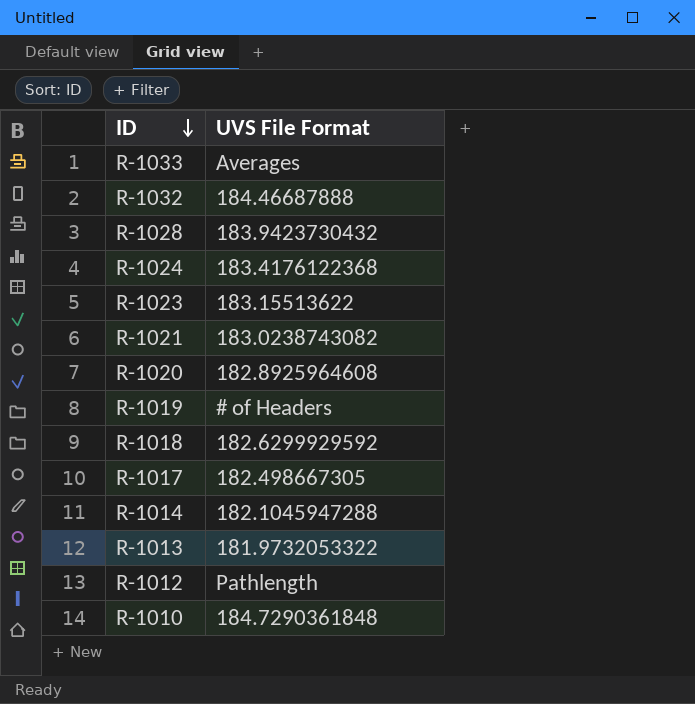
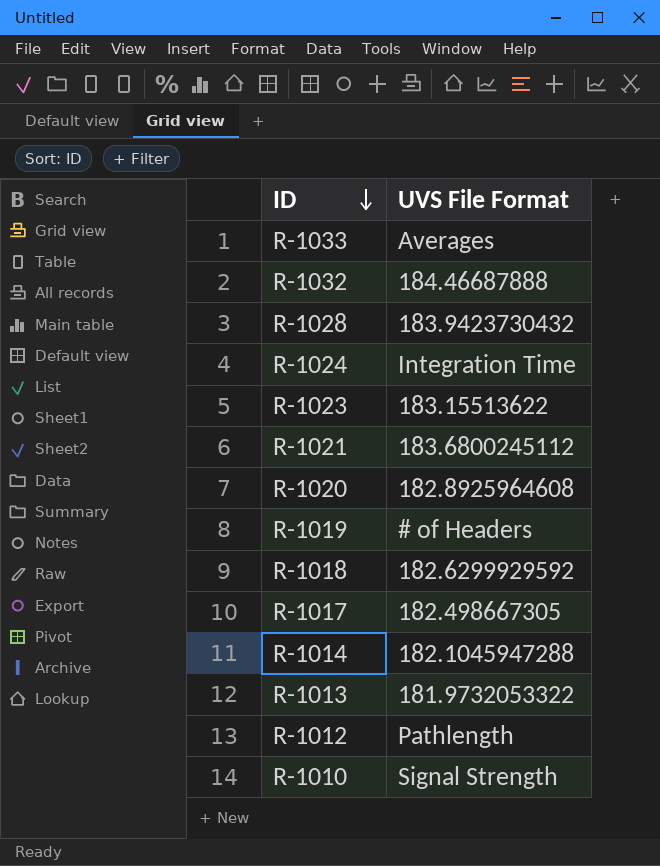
R-1024 | UVS File Format: 183.4176122368 -> Integration Time
R-1021 | UVS File Format: 183.0238743082 -> 183.6800245112
R-1010 | UVS File Format: 184.7290361848 -> Signal Strength

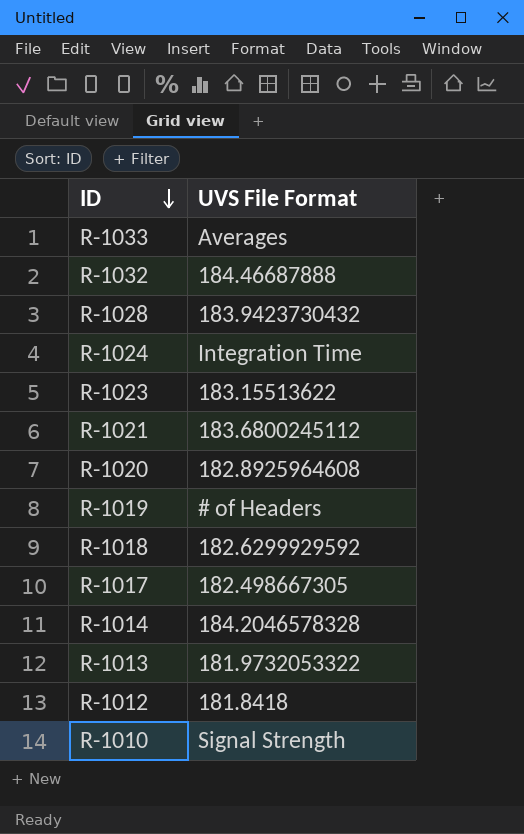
R-1014 | UVS File Format: 182.1045947288 -> 184.2046578328
R-1012 | UVS File Format: Pathlength -> 181.8418

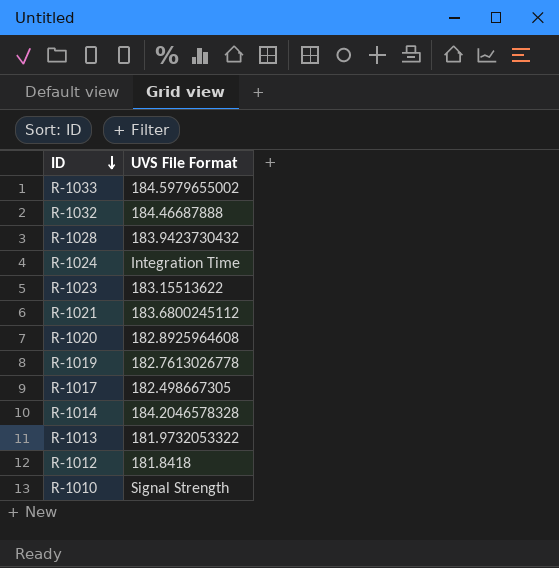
row R-1018: 182.6299929592 -> none
R-1033 | UVS File Format: Averages -> 184.5979655002
R-1019 | UVS File Format: # of Headers -> 182.7613026778

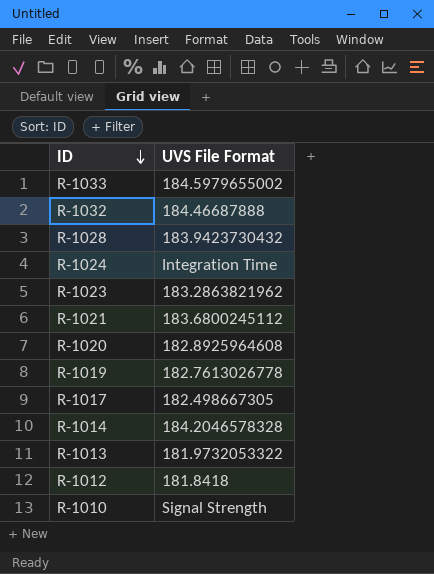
R-1023 | UVS File Format: 183.15513622 -> 183.2863821962

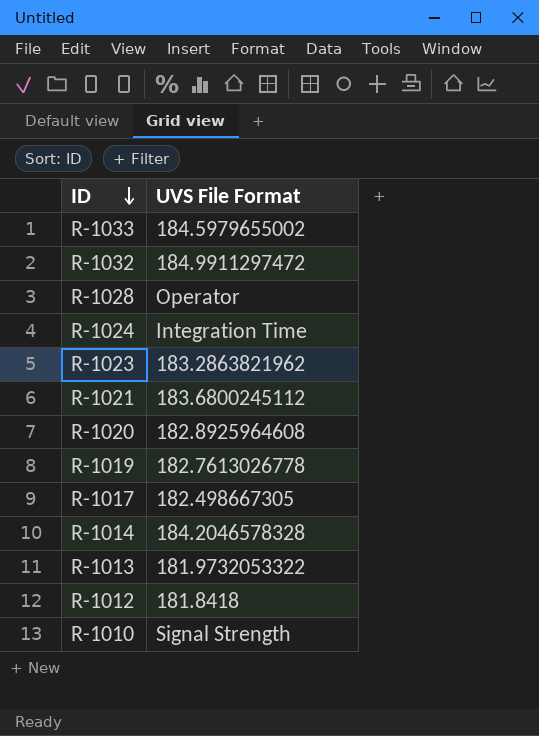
R-1032 | UVS File Format: 184.46687888 -> 184.9911297472
R-1028 | UVS File Format: 183.9423730432 -> Operator

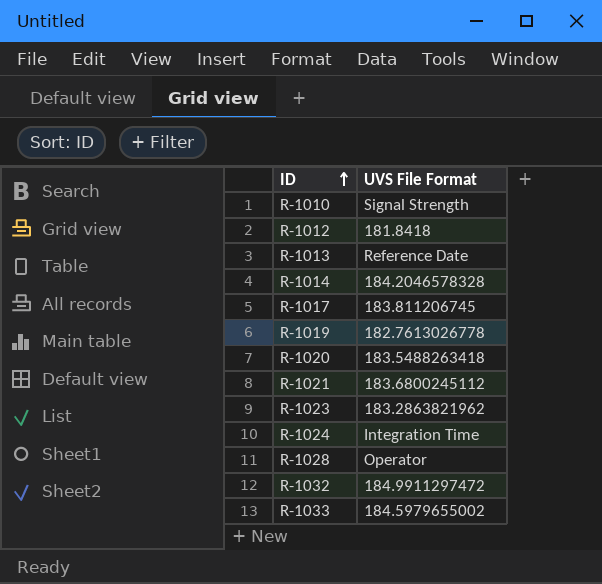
row order: ID descending -> ID ascending
R-1013 | UVS File Format: 181.9732053322 -> Reference Date
R-1017 | UVS File Format: 182.498667305 -> 183.811206745
R-1020 | UVS File Format: 182.8925964608 -> 183.5488263418

